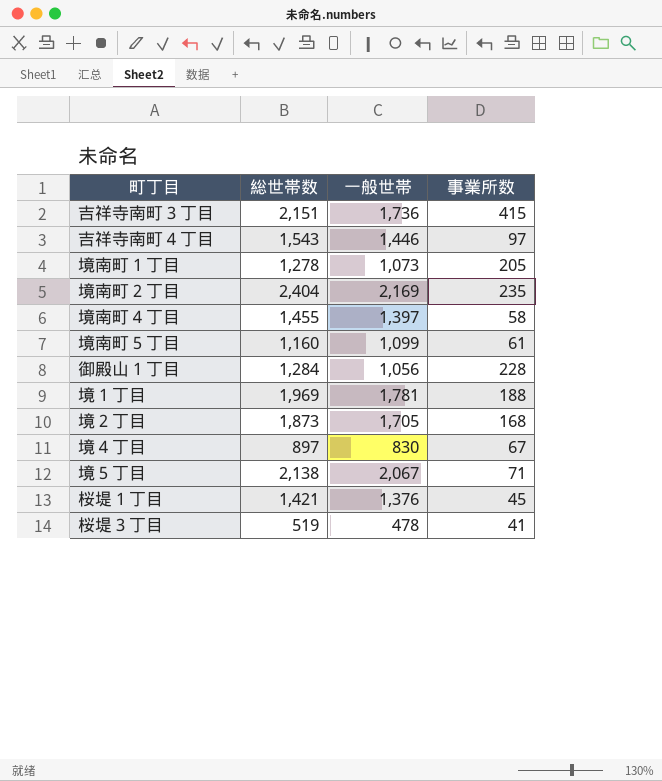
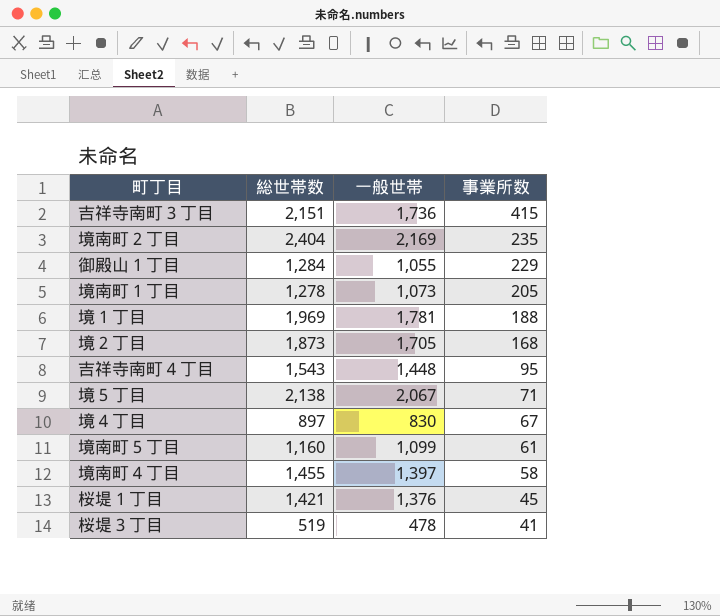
row order: none -> 事業所数 descending
御殿山１丁目 | 一般世帯: 1,056 -> 1,055
御殿山１丁目 | 事業所数: 228 -> 229
吉祥寺南町４丁目 | 一般世帯: 1,446 -> 1,448
吉祥寺南町４丁目 | 事業所数: 97 -> 95

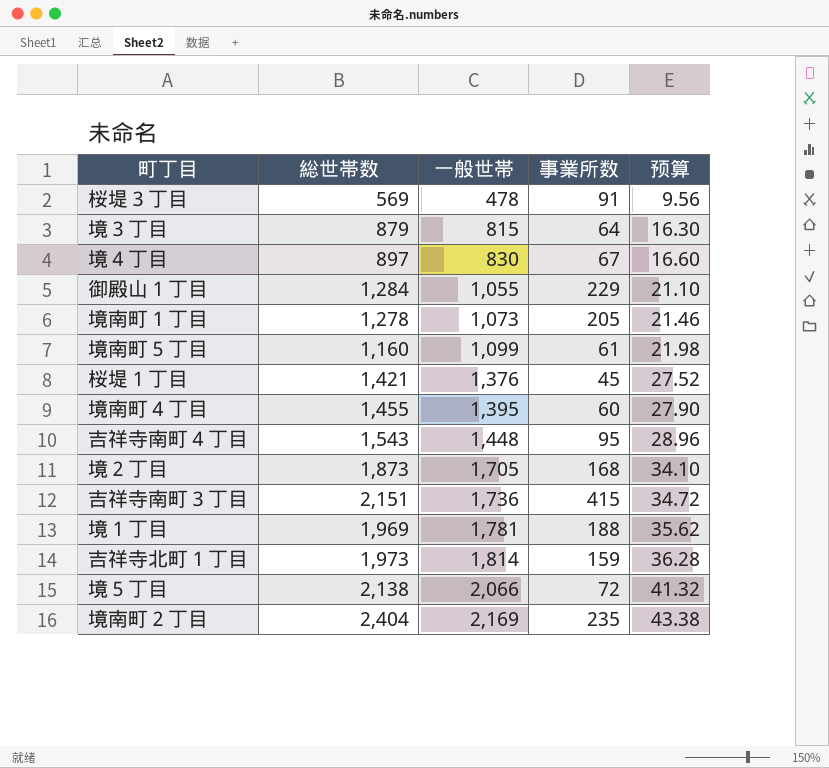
row order: 事業所数 descending -> 一般世帯 ascending
column 预算 | formula: none -> [一般世帯] * 0.02
桜堤３丁目 | 総世帯数: 519 -> 569
桜堤３丁目 | 事業所数: 41 -> 91
row 境３丁目: none -> 879 | 815 | 64 | 16.30
境南町４丁目 | 一般世帯: 1,397 -> 1,395
境南町４丁目 | 事業所数: 58 -> 60
row 吉祥寺北町１丁目: none -> 1,973 | 1,814 | 159 | 36.28
境５丁目 | 一般世帯: 2,067 -> 2,066
境５丁目 | 事業所数: 71 -> 72

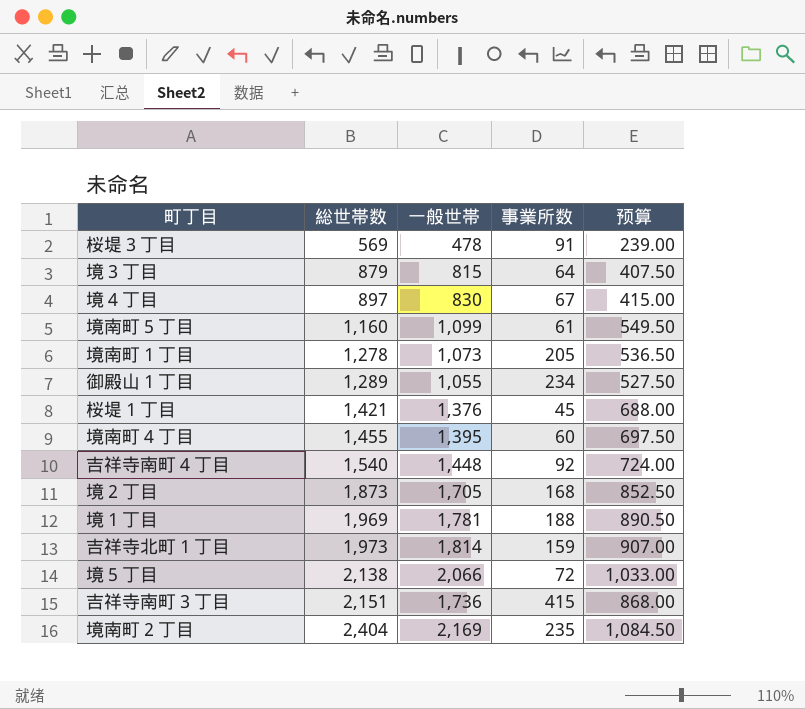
row order: 一般世帯 ascending -> 総世帯数 ascending
column 预算 | formula: [一般世帯] * 0.02 -> [一般世帯] * 0.5
御殿山１丁目 | 総世帯数: 1,284 -> 1,289
御殿山１丁目 | 事業所数: 229 -> 234
吉祥寺南町４丁目 | 総世帯数: 1,543 -> 1,540
吉祥寺南町４丁目 | 事業所数: 95 -> 92

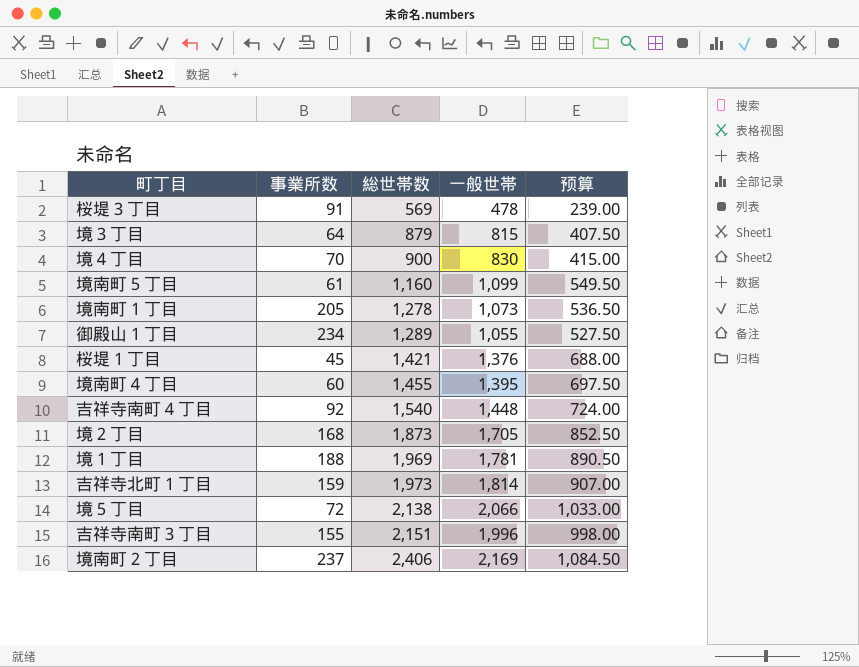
column 事業所数 | position: 4 -> 2
境４丁目 | 事業所数: 67 -> 70
境４丁目 | 総世帯数: 897 -> 900
吉祥寺南町３丁目 | 事業所数: 415 -> 155
吉祥寺南町３丁目 | 一般世帯: 1,736 -> 1,996
吉祥寺南町３丁目 | 预算: 868.00 -> 998.00
境南町２丁目 | 事業所数: 235 -> 237
境南町２丁目 | 総世帯数: 2,404 -> 2,406

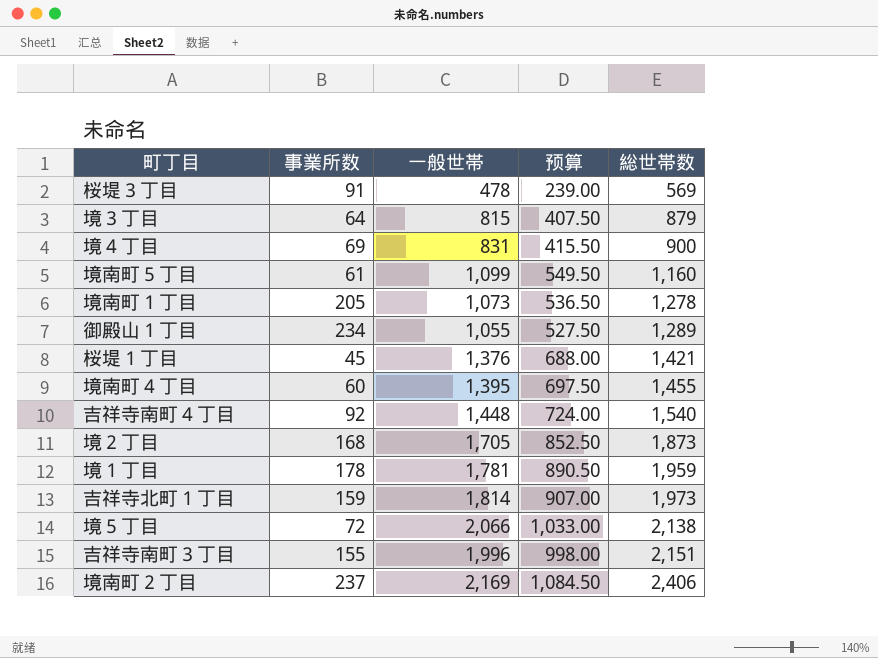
column 総世帯数 | position: 3 -> 5
境４丁目 | 事業所数: 70 -> 69
境４丁目 | 一般世帯: 830 -> 831
境４丁目 | 预算: 415.00 -> 415.50
境１丁目 | 事業所数: 188 -> 178
境１丁目 | 総世帯数: 1,969 -> 1,959

